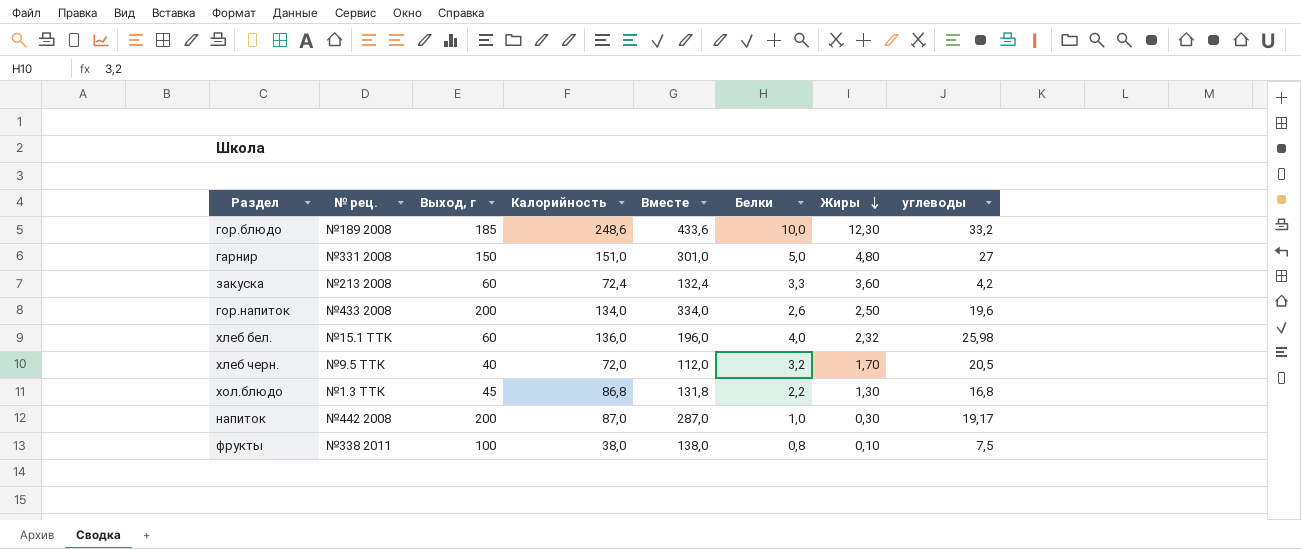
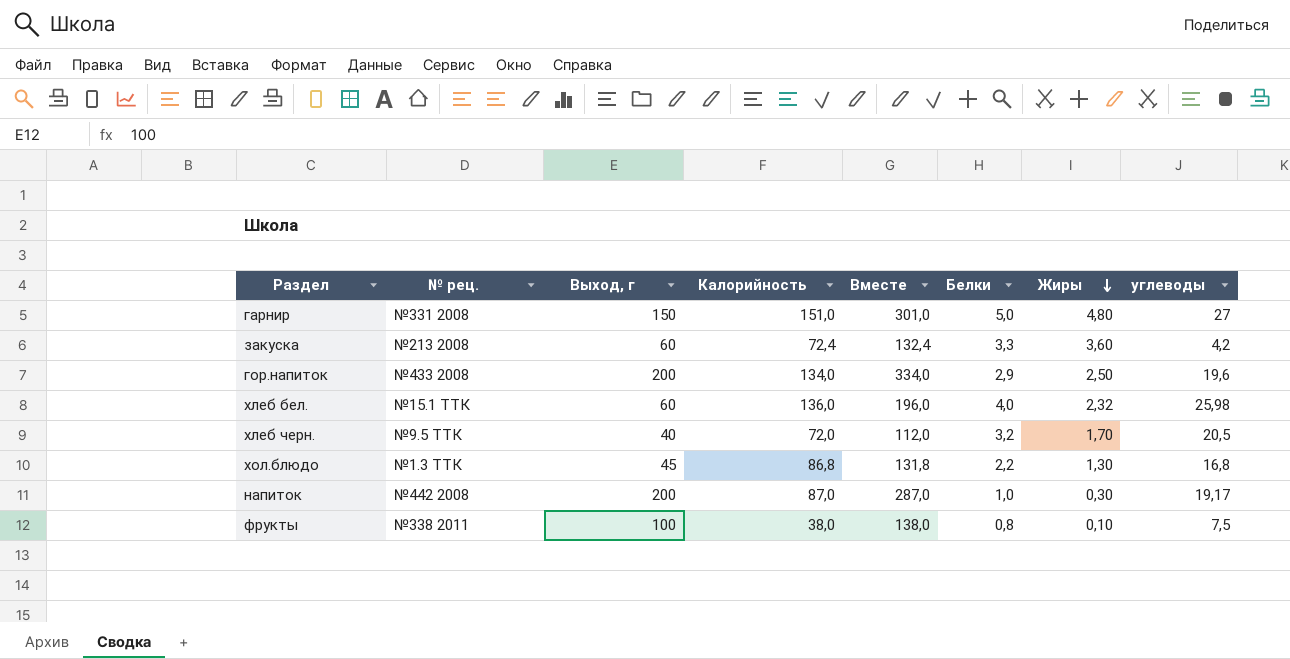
row гор.блюдо: №189 2008 | 185 | 248,6 | 433,6 | 10,0 | 12,30 | 33,2 -> none
гор.напиток | Белки: 2,6 -> 2,9

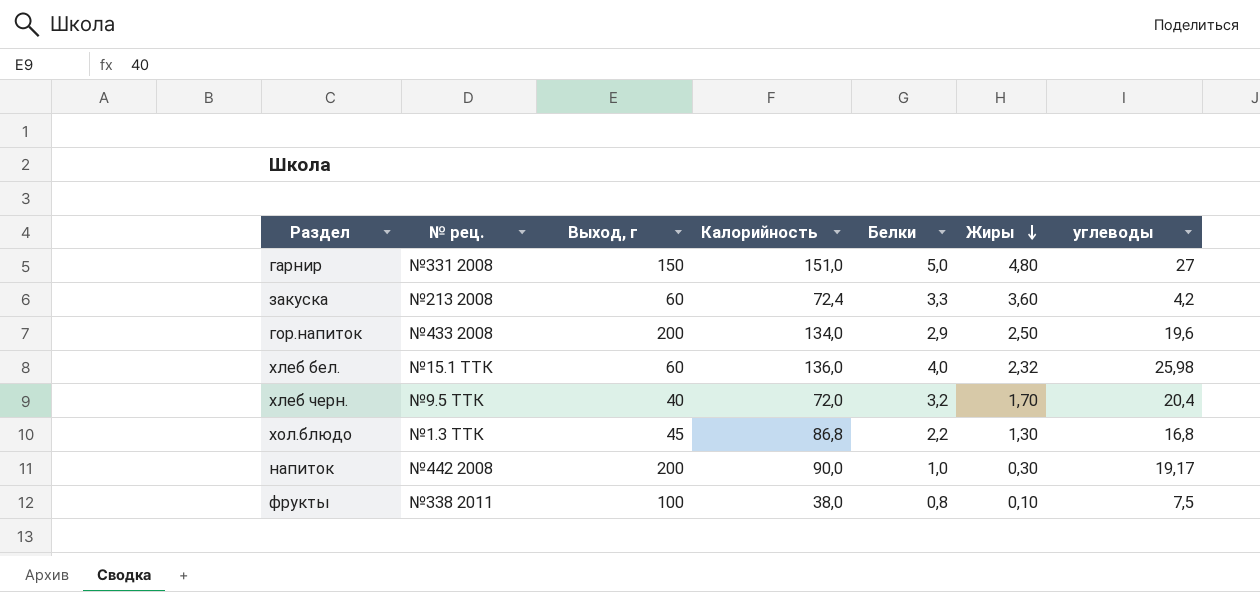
column Вместе | formula: [Выход, г] + [Калорийность] -> none
хлеб черн. | углеводы: 20,5 -> 20,4
напиток | Калорийность: 87,0 -> 90,0

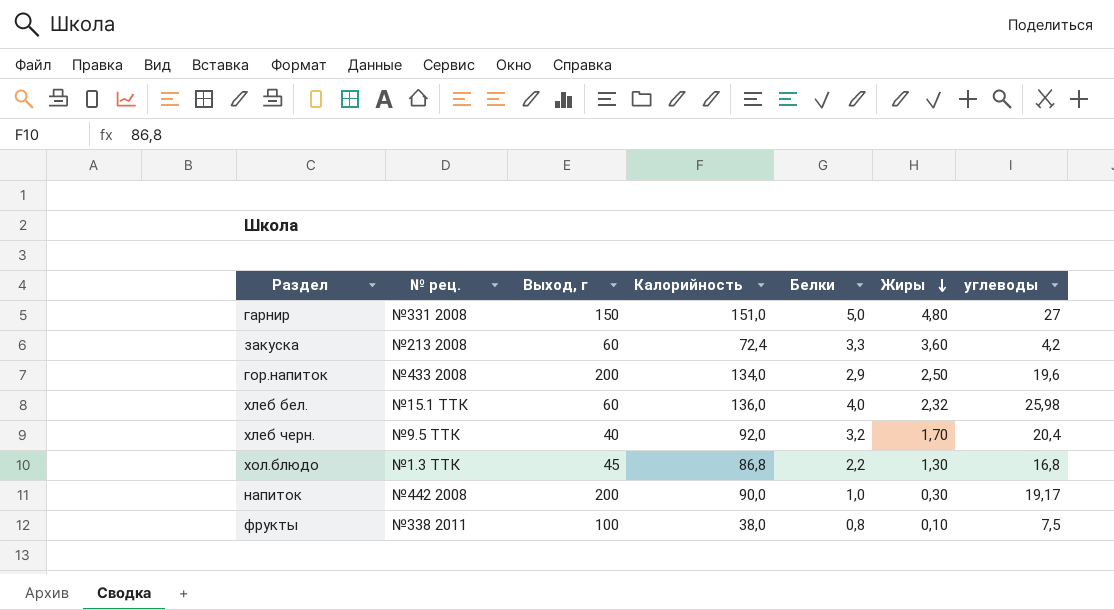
хлеб черн. | Калорийность: 72,0 -> 92,0

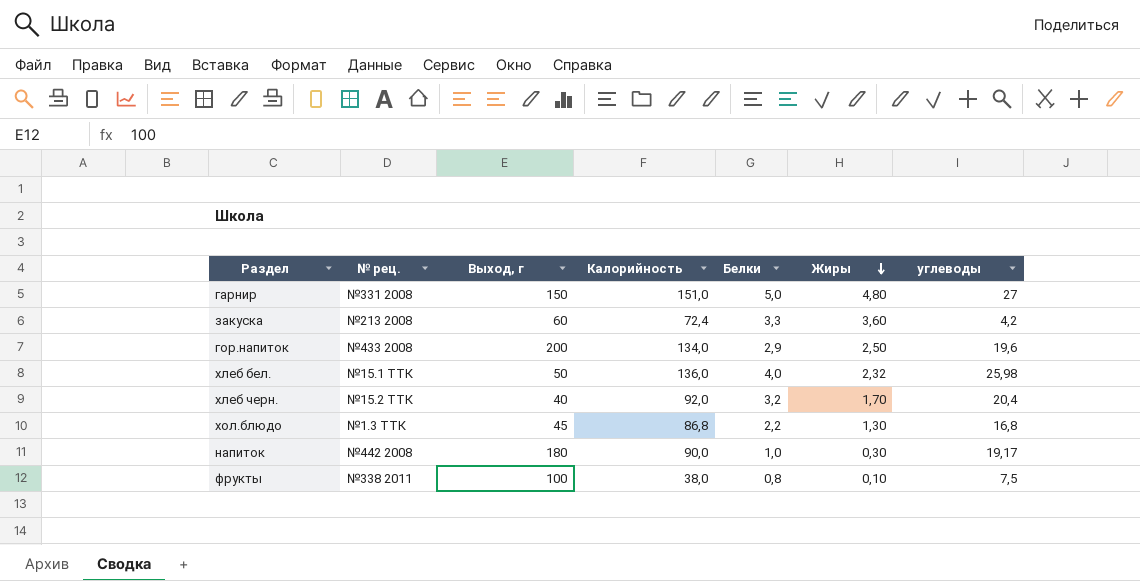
хлеб бел. | Выход, г: 60 -> 50
хлеб черн. | № рец.: №9.5 ТТК -> №15.2 ТТК
напиток | Выход, г: 200 -> 180

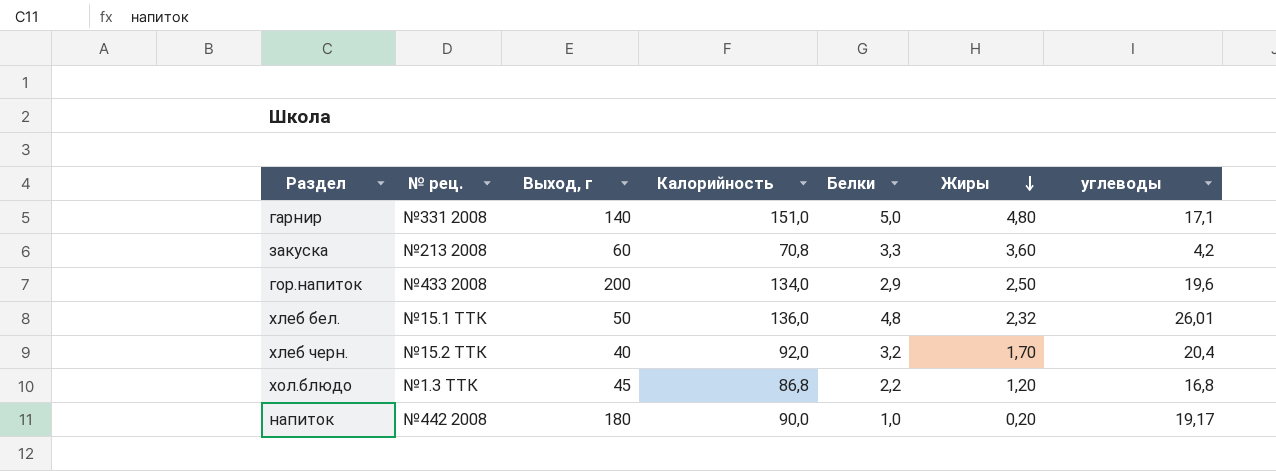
row фрукты: №338 2011 | 100 | 38,0 | 0,8 | 0,10 | 7,5 -> none
гарнир | Выход, г: 150 -> 140
гарнир | углеводы: 27 -> 17,1
закуска | Калорийность: 72,4 -> 70,8
хлеб бел. | Белки: 4,0 -> 4,8
хлеб бел. | углеводы: 25,98 -> 26,01
хол.блюдо | Жиры: 1,30 -> 1,20
напиток | Жиры: 0,30 -> 0,20

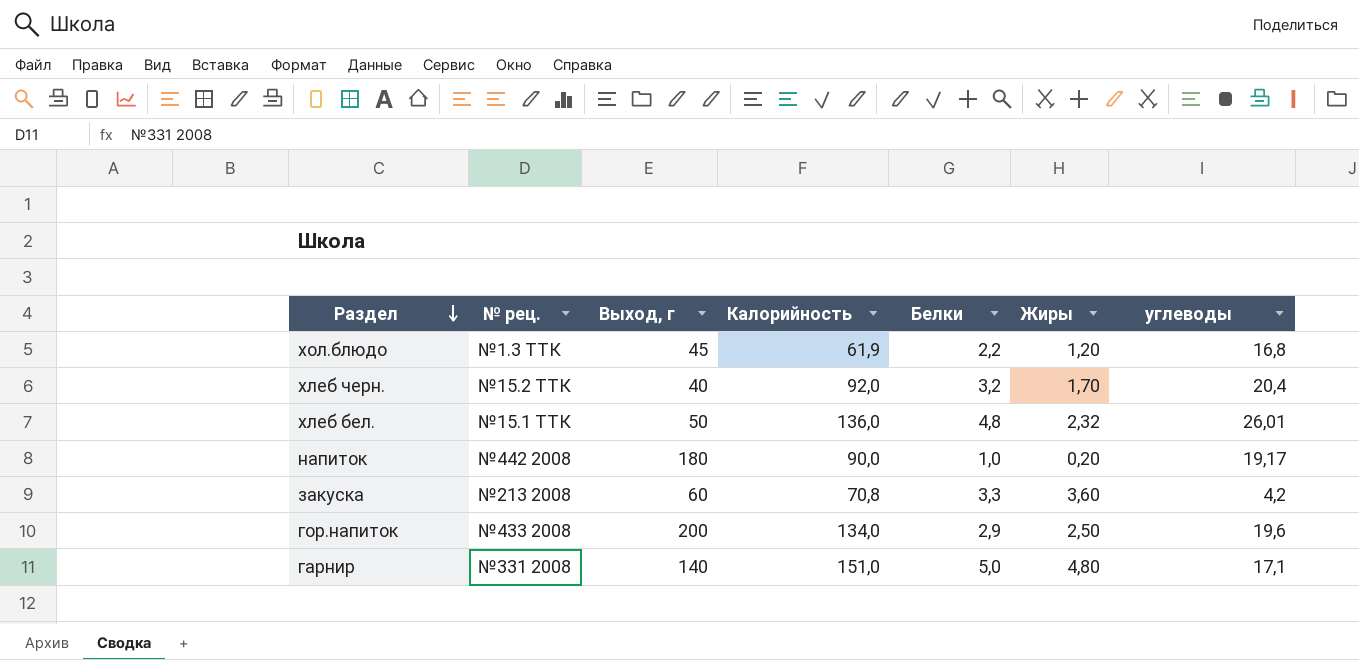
row order: Жиры descending -> Раздел descending
хол.блюдо | Калорийность: 86,8 -> 61,9

